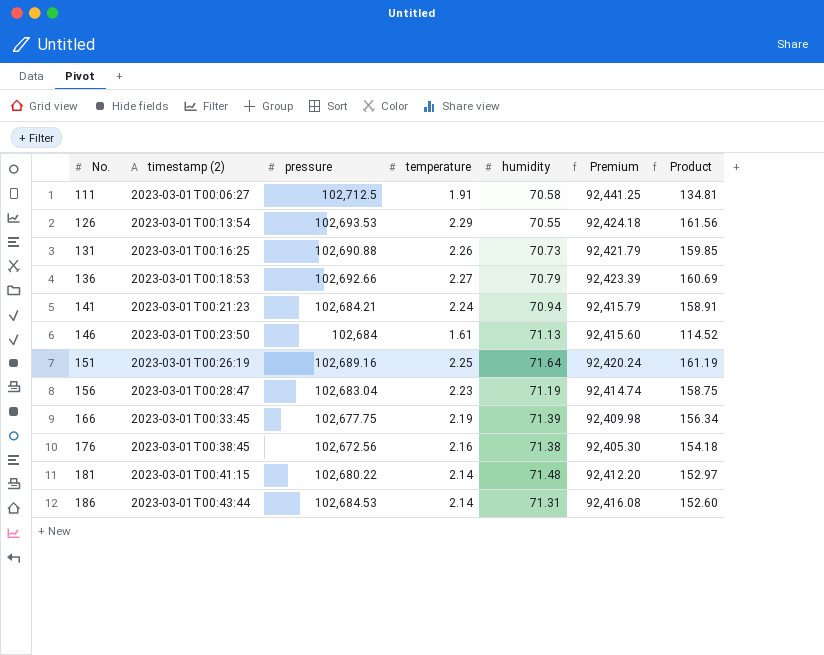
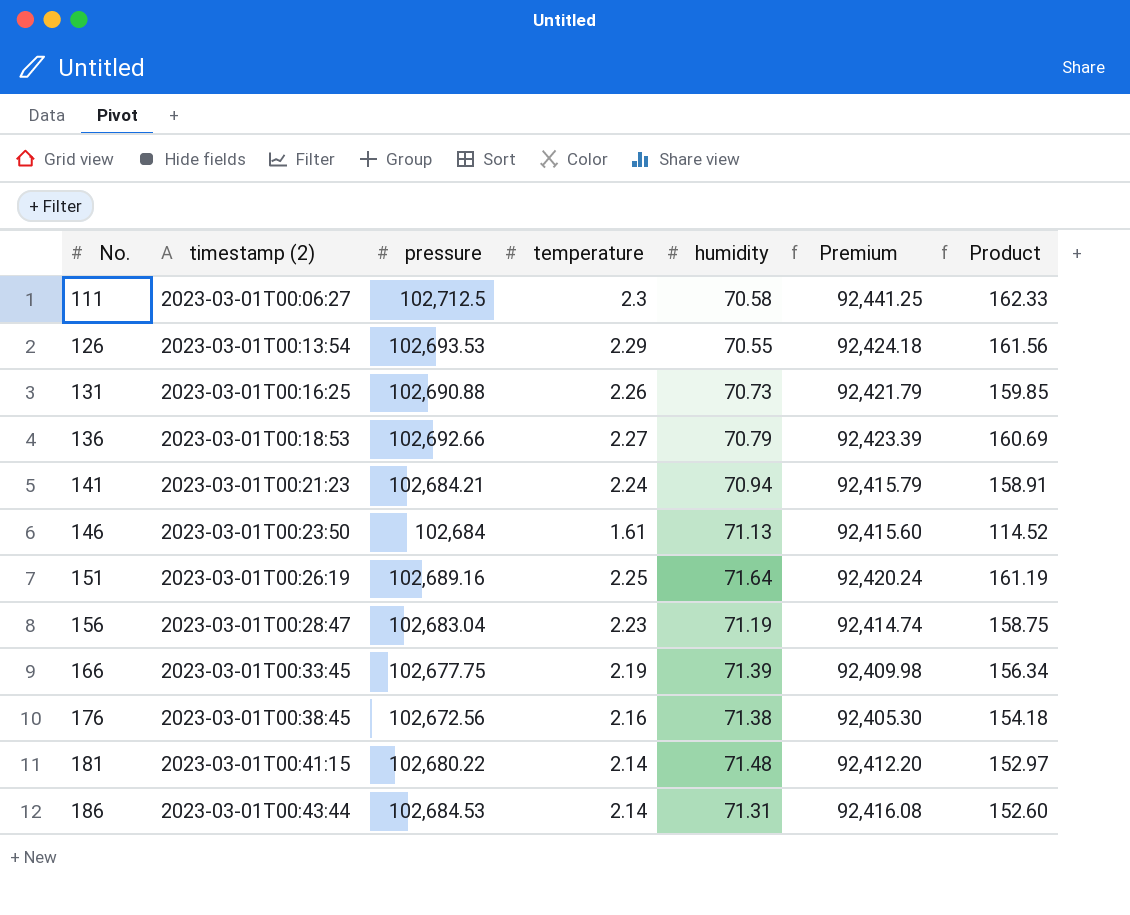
111 | temperature: 1.91 -> 2.3
111 | Product: 134.81 -> 162.33

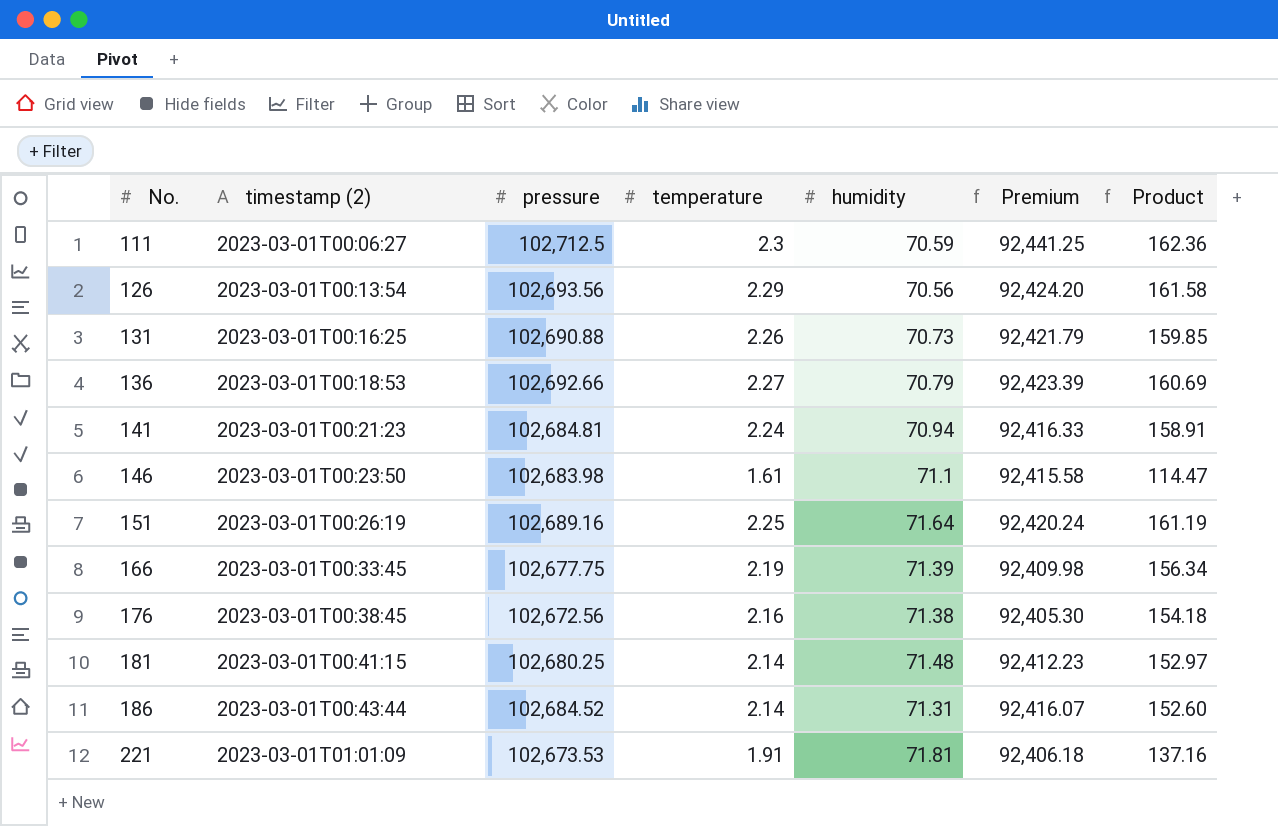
row 156: 2023-03-01T00:28:47 | 102,683.04 | 2.23 | 71.19 | 92,414.74 | 158.75 -> none
111 | humidity: 70.58 -> 70.59
111 | Product: 162.33 -> 162.36
126 | pressure: 102,693.53 -> 102,693.56
126 | humidity: 70.55 -> 70.56
126 | Premium: 92,424.18 -> 92,424.20
126 | Product: 161.56 -> 161.58
141 | pressure: 102,684.21 -> 102,684.81
141 | Premium: 92,415.79 -> 92,416.33
146 | pressure: 102,684 -> 102,683.98
146 | humidity: 71.13 -> 71.1
146 | Premium: 92,415.60 -> 92,415.58
146 | Product: 114.52 -> 114.47
181 | pressure: 102,680.22 -> 102,680.25
181 | Premium: 92,412.20 -> 92,412.23
186 | pressure: 102,684.53 -> 102,684.52
186 | Premium: 92,416.08 -> 92,416.07
row 221: none -> 2023-03-01T01:01:09 | 102,673.53 | 1.91 | 71.81 | 92,406.18 | 137.16

